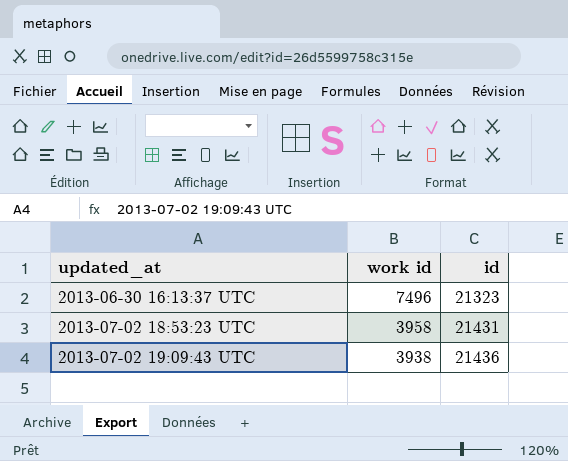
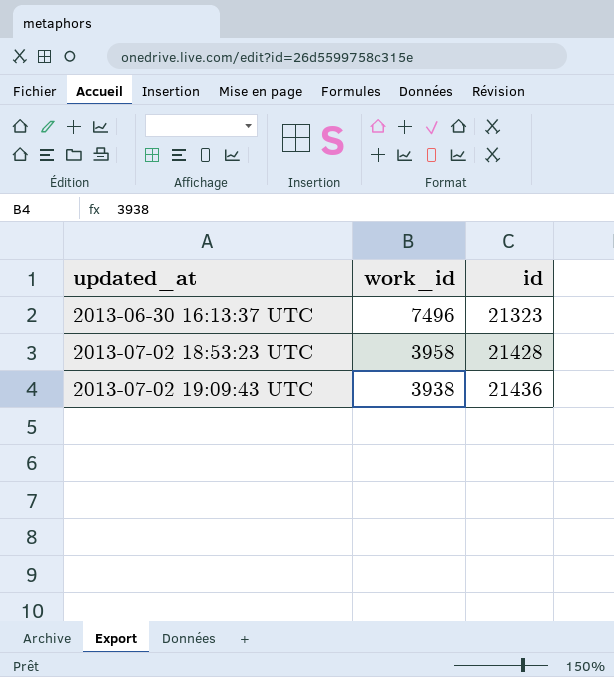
column name: work id -> work_id
2013-07-02 18:53:23 UTC | id: 21431 -> 21428

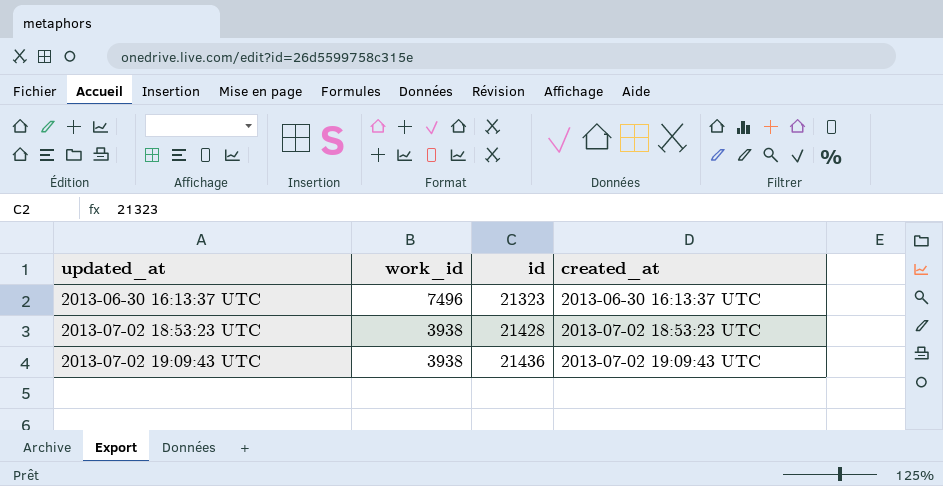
column created_at | position: none -> 4
2013-07-02 18:53:23 UTC | work_id: 3958 -> 3938

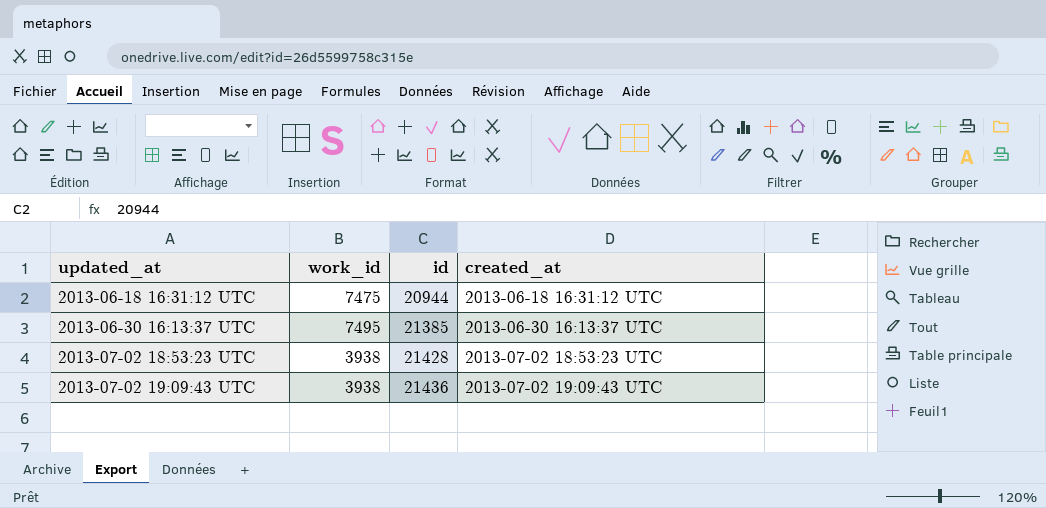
row 2013-06-18 16:31:12 UTC: none -> 7475 | 20944 | 2013-06-18 16:31:12 UTC
2013-06-30 16:13:37 UTC | work_id: 7496 -> 7495
2013-06-30 16:13:37 UTC | id: 21323 -> 21385

